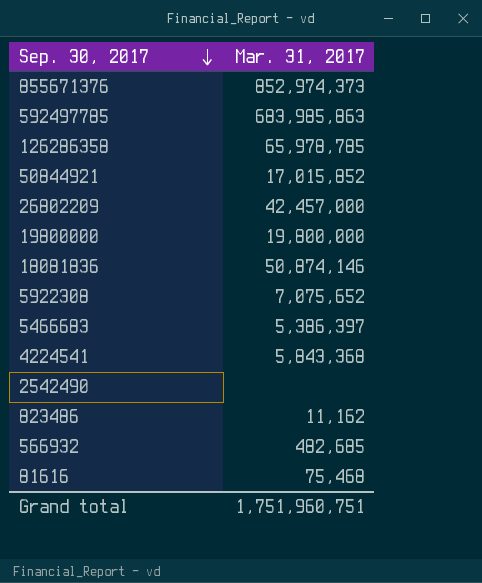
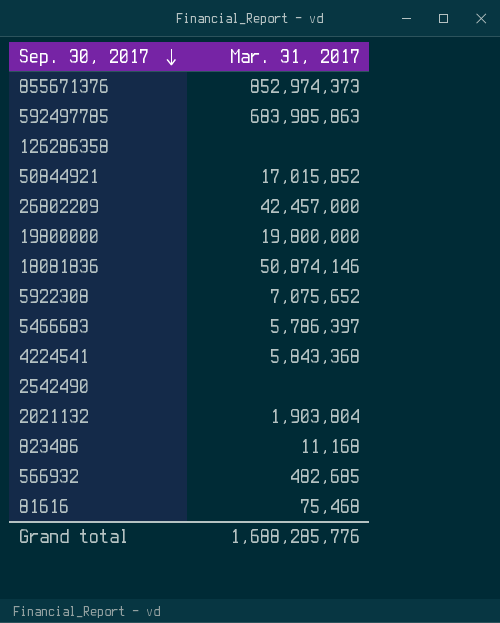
126286358 | Mar. 31, 2017: 65,978,785 -> none
5466683 | Mar. 31, 2017: 5,386,397 -> 5,786,397
row 2021132: none -> 1,903,804
823486 | Mar. 31, 2017: 11,162 -> 11,168
Grand total | Mar. 31, 2017: 1,751,960,751 -> 1,688,285,776

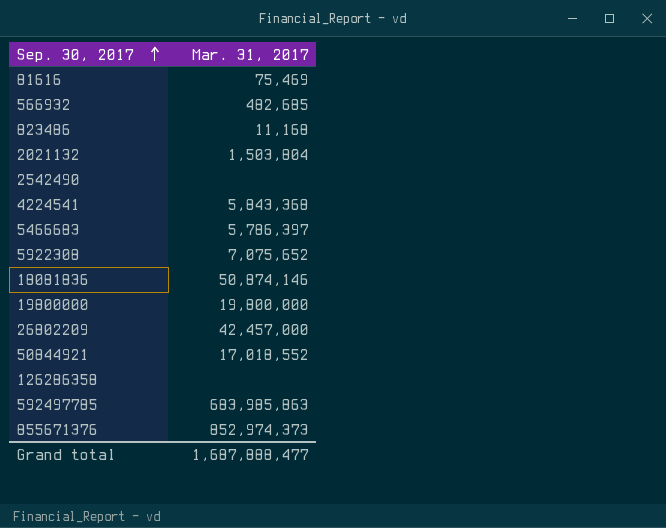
row order: Sep. 30, 2017 descending -> Sep. 30, 2017 ascending
81616 | Mar. 31, 2017: 75,468 -> 75,469
2021132 | Mar. 31, 2017: 1,903,804 -> 1,503,804
50844921 | Mar. 31, 2017: 17,015,852 -> 17,018,552
Grand total | Mar. 31, 2017: 1,688,285,776 -> 1,687,888,477

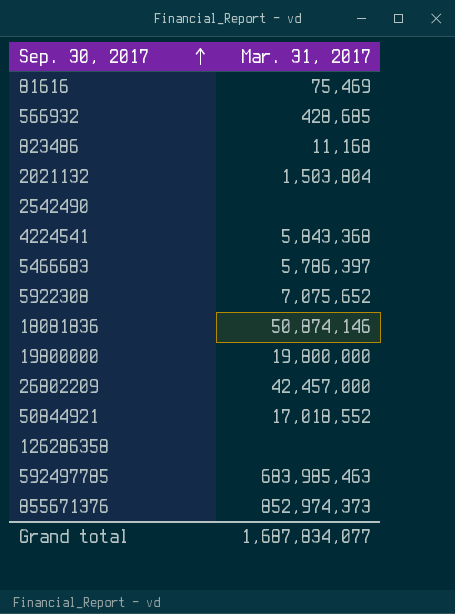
566932 | Mar. 31, 2017: 482,685 -> 428,685
592497785 | Mar. 31, 2017: 683,985,863 -> 683,985,463
Grand total | Mar. 31, 2017: 1,687,888,477 -> 1,687,834,077

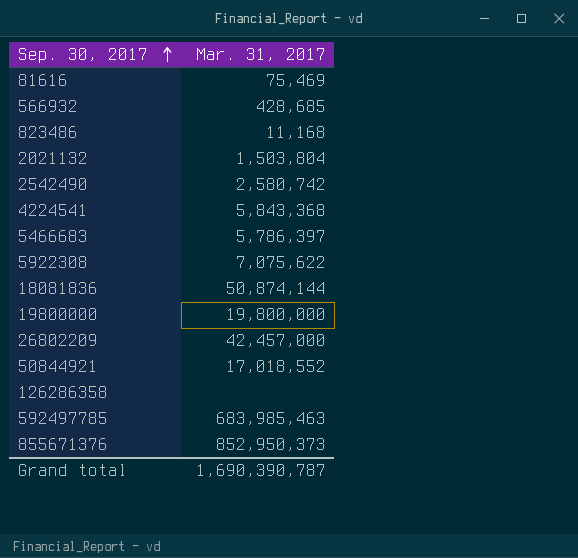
2542490 | Mar. 31, 2017: none -> 2,580,742
5922308 | Mar. 31, 2017: 7,075,652 -> 7,075,622
18081836 | Mar. 31, 2017: 50,874,146 -> 50,874,144
855671376 | Mar. 31, 2017: 852,974,373 -> 852,950,373
Grand total | Mar. 31, 2017: 1,687,834,077 -> 1,690,390,787

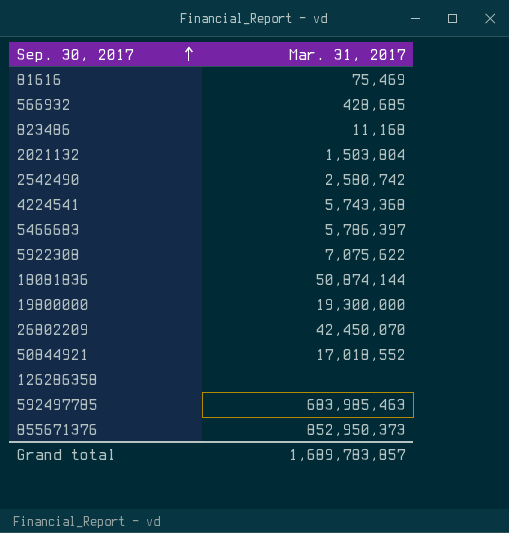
4224541 | Mar. 31, 2017: 5,843,368 -> 5,743,368
19800000 | Mar. 31, 2017: 19,800,000 -> 19,300,000
26802209 | Mar. 31, 2017: 42,457,000 -> 42,450,070
Grand total | Mar. 31, 2017: 1,690,390,787 -> 1,689,783,857

